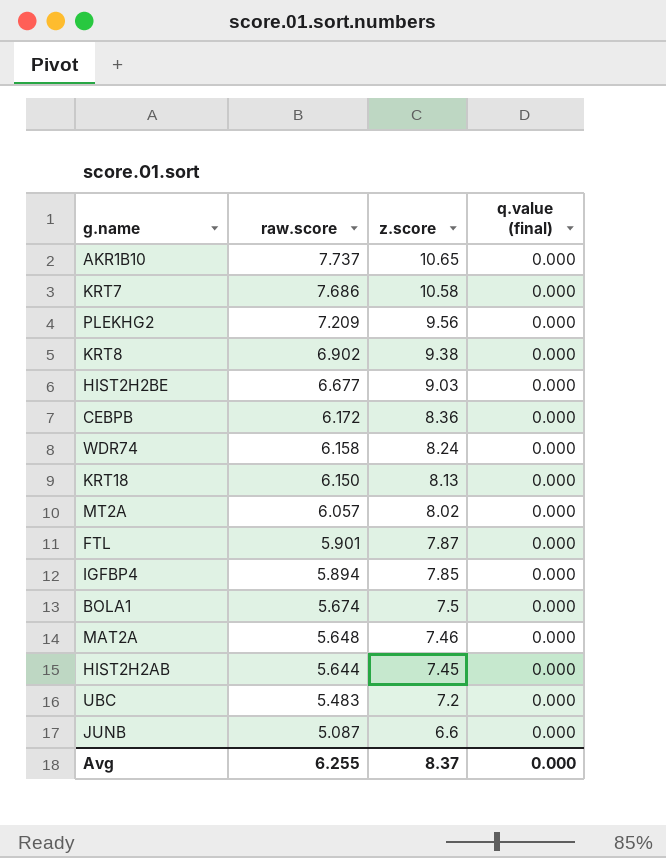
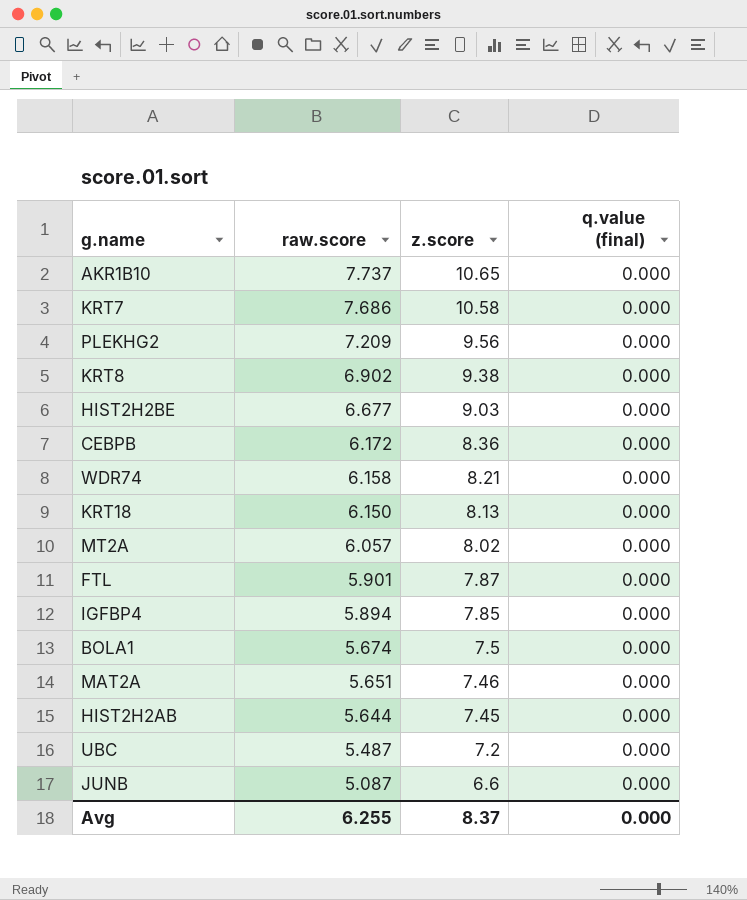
WDR74 | z.score: 8.24 -> 8.21
MAT2A | raw.score: 5.648 -> 5.651
UBC | raw.score: 5.483 -> 5.487

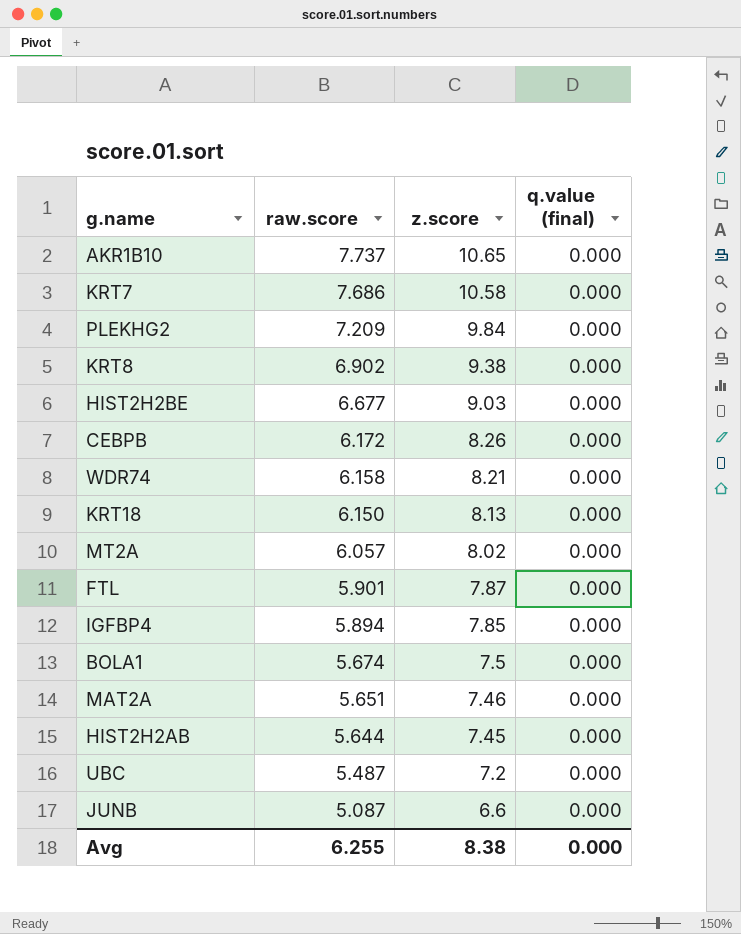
PLEKHG2 | z.score: 9.56 -> 9.84
CEBPB | z.score: 8.36 -> 8.26
Avg | z.score: 8.37 -> 8.38

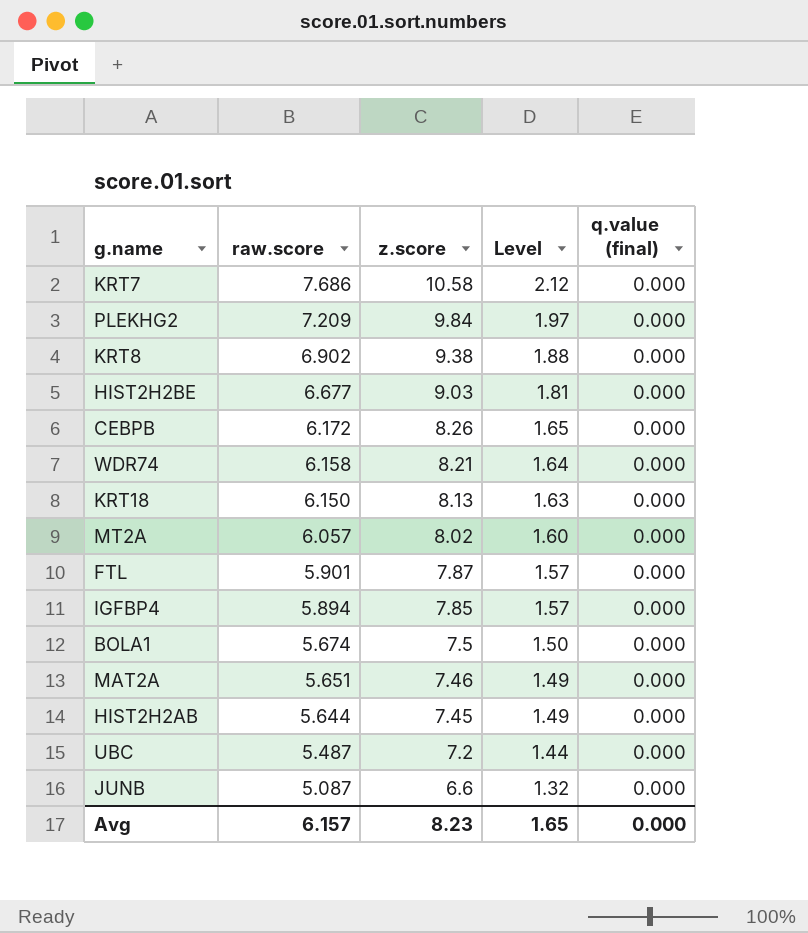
column Level | formula: none -> [z.score] * 0.2
row AKR1B10: 7.737 | 10.65 | 0.000 -> none
Avg | raw.score: 6.255 -> 6.157
Avg | z.score: 8.38 -> 8.23

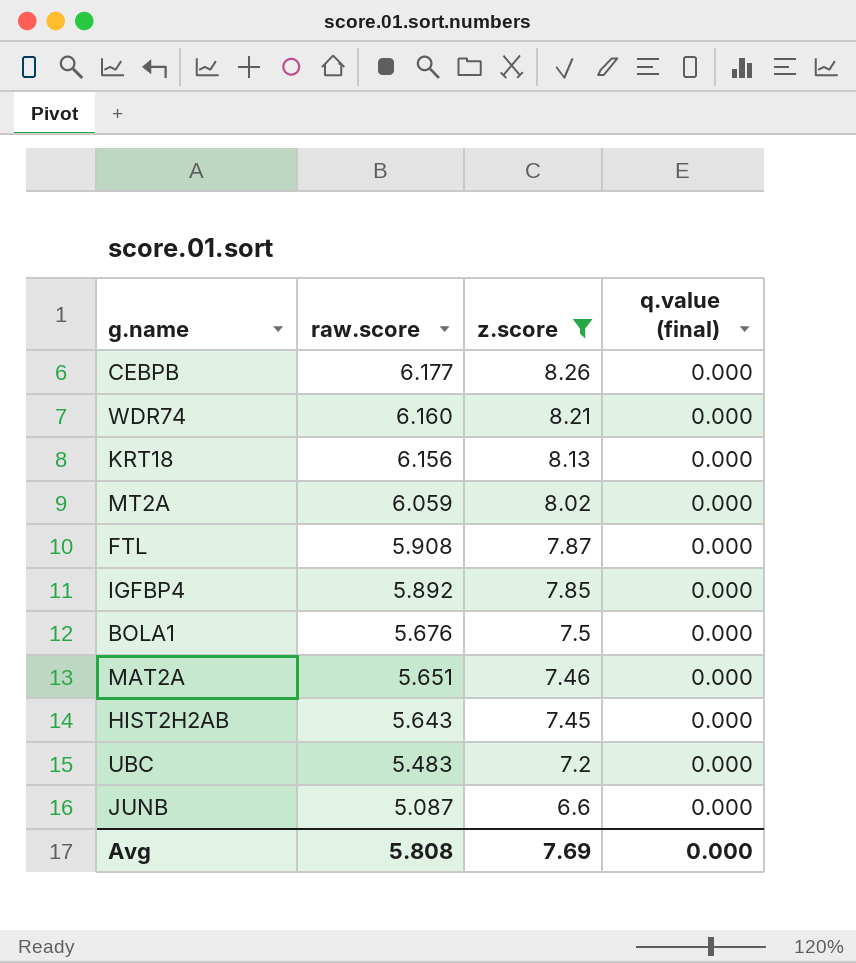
filter: none -> z.score <= 8.26
column Level | formula: [z.score] * 0.2 -> none
CEBPB | raw.score: 6.172 -> 6.177
WDR74 | raw.score: 6.158 -> 6.160
KRT18 | raw.score: 6.150 -> 6.156
MT2A | raw.score: 6.057 -> 6.059
FTL | raw.score: 5.901 -> 5.908
IGFBP4 | raw.score: 5.894 -> 5.892
BOLA1 | raw.score: 5.674 -> 5.676
HIST2H2AB | raw.score: 5.644 -> 5.643
UBC | raw.score: 5.487 -> 5.483
Avg | raw.score: 6.157 -> 5.808
Avg | z.score: 8.23 -> 7.69

